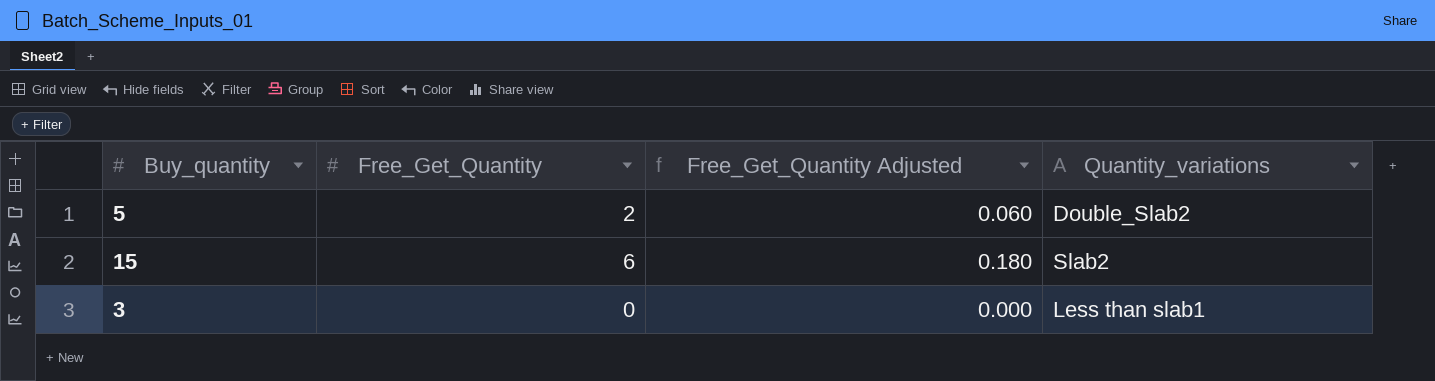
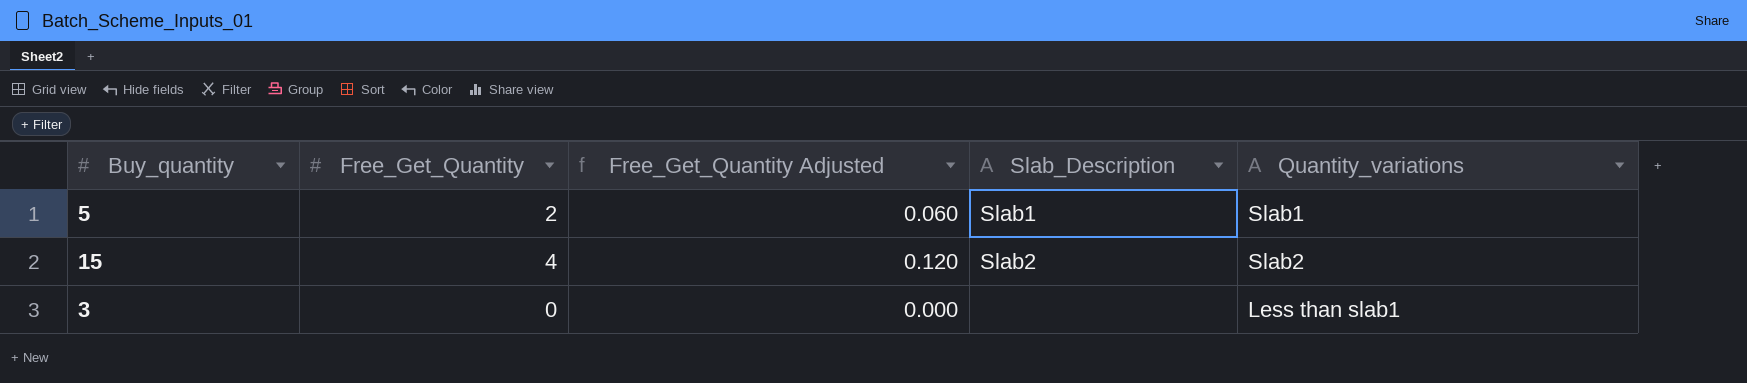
column Slab_Description | position: none -> 4
5 | Quantity_variations: Double_Slab2 -> Slab1
15 | Free_Get_Quantity: 6 -> 4
15 | Free_Get_Quantity Adjusted: 0.180 -> 0.120

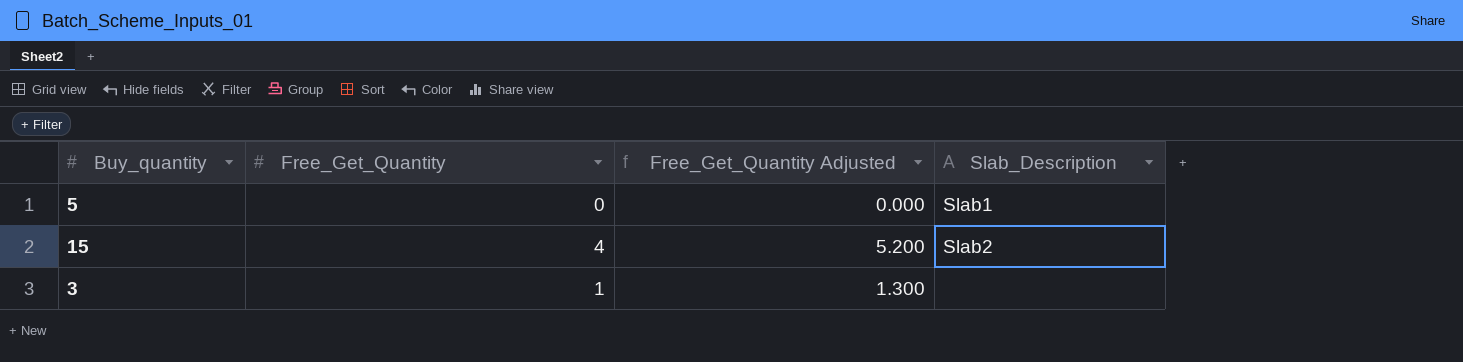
column Quantity_variations | position: 5 -> none
column Free_Get_Quantity Adjusted | formula: [Free_Get_Quantity] * 0.03 -> [Free_Get_Quantity] * 1.3
5 | Free_Get_Quantity: 2 -> 0
3 | Free_Get_Quantity: 0 -> 1

